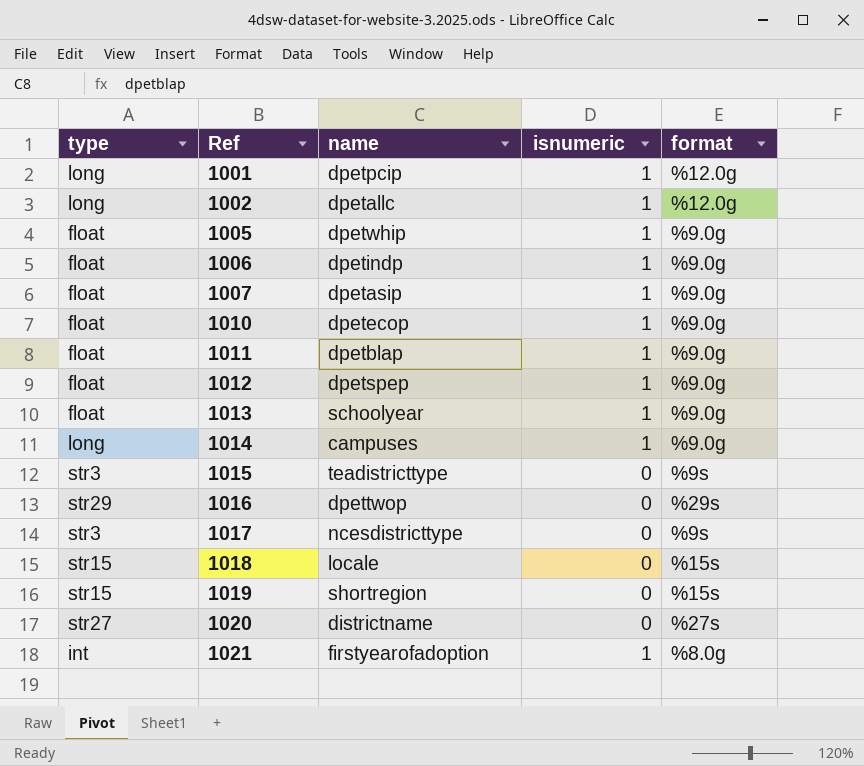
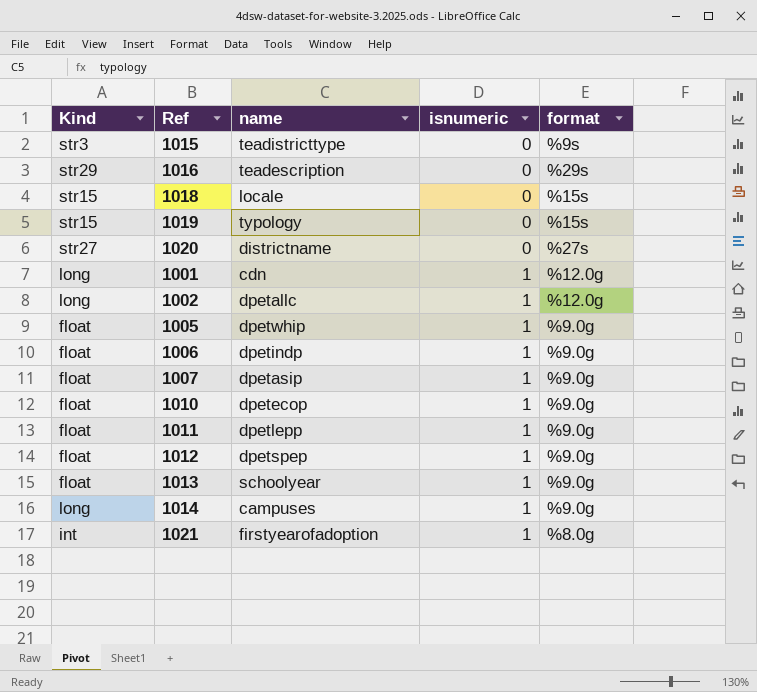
row order: Ref ascending -> isnumeric ascending
column name: type -> Kind
row 1017: str3 | ncesdistricttype | 0 | %9s -> none
1016 | name: dpettwop -> teadescription
1019 | name: shortregion -> typology
1001 | name: dpetpcip -> cdn
1011 | name: dpetblap -> dpetlepp

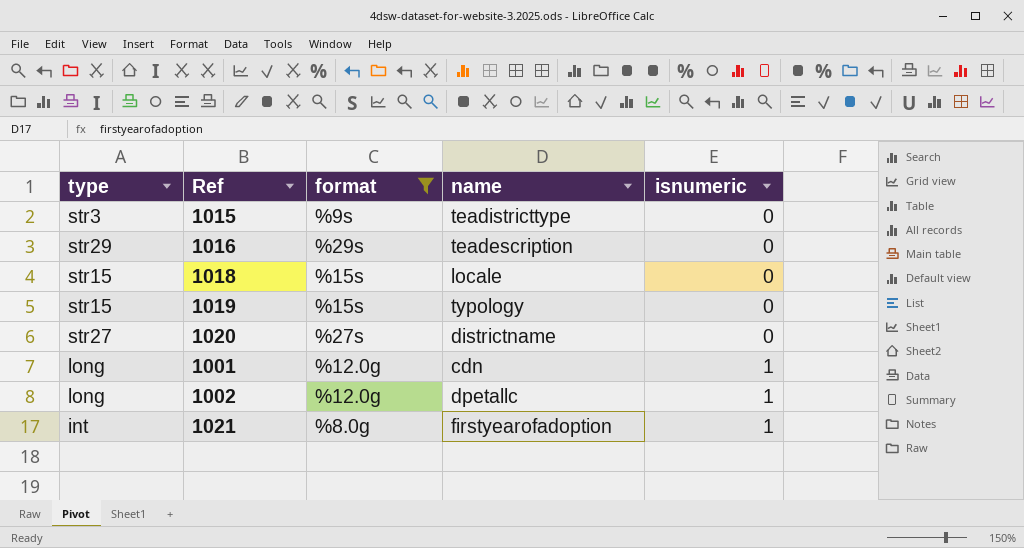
filter: none -> format != %9.0g
column name: Kind -> type
column format | position: 5 -> 3

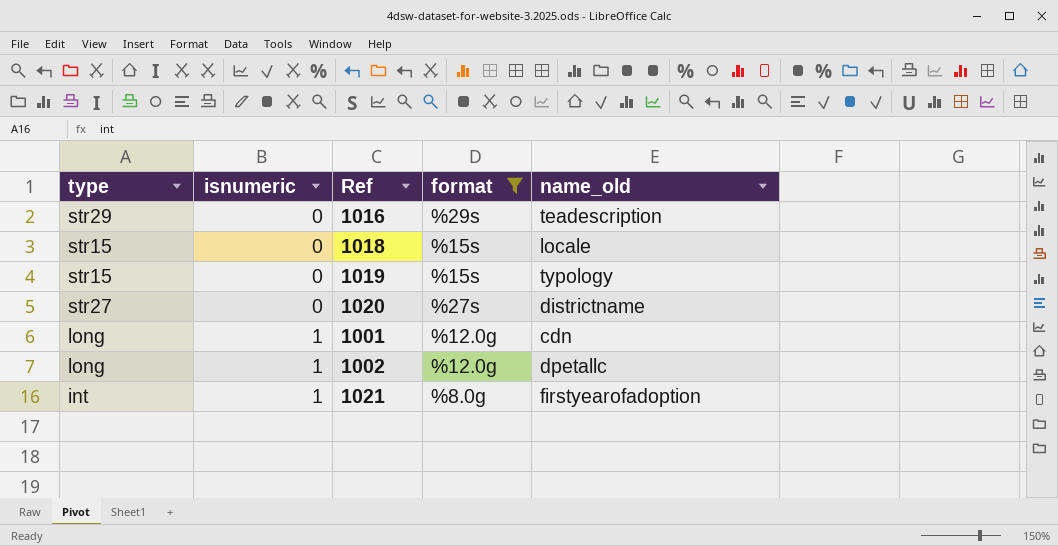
column isnumeric | position: 5 -> 2
column name: name -> name_old
row 1015: str3 | %9s | teadistricttype | 0 -> none

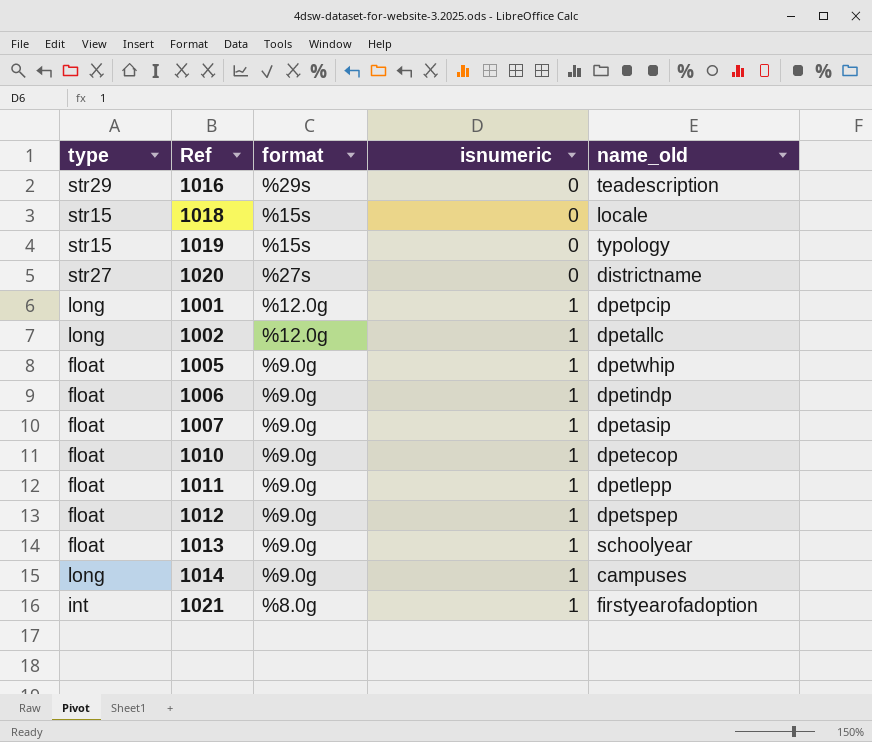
filter: format != %9.0g -> none
column isnumeric | position: 2 -> 4
1001 | name_old: cdn -> dpetpcip

